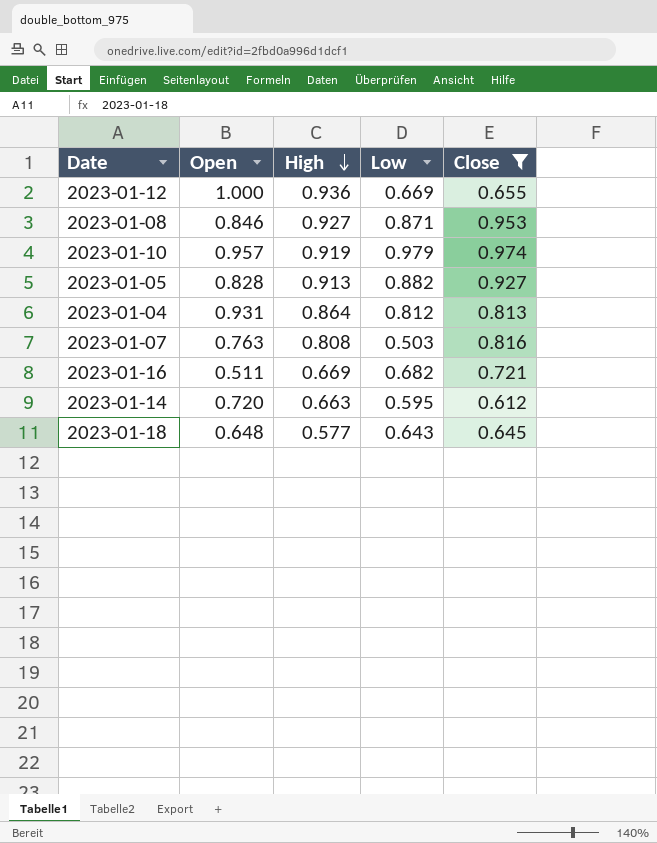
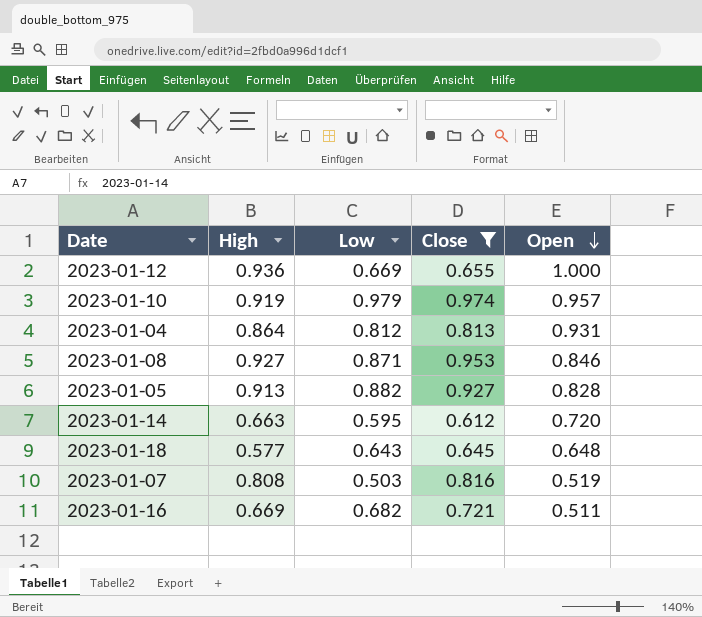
row order: High descending -> Open descending
column Open | position: 2 -> 5
2023-01-07 | Open: 0.763 -> 0.519

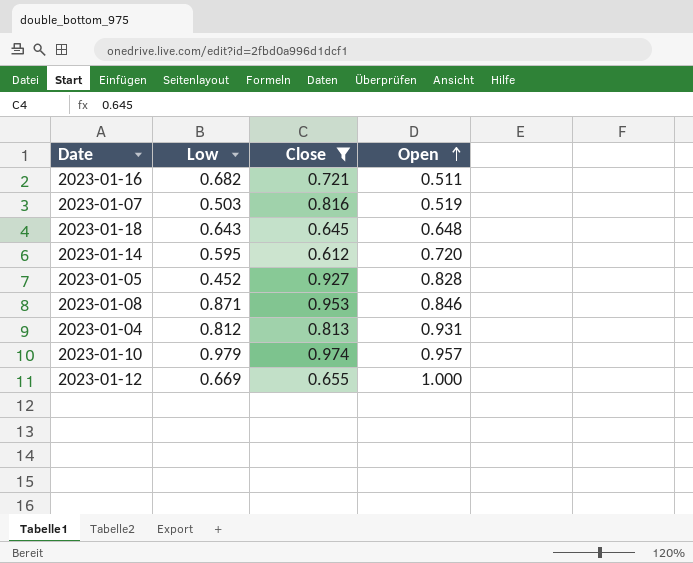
row order: Open descending -> Open ascending
column High | position: 2 -> none
2023-01-05 | Low: 0.882 -> 0.452

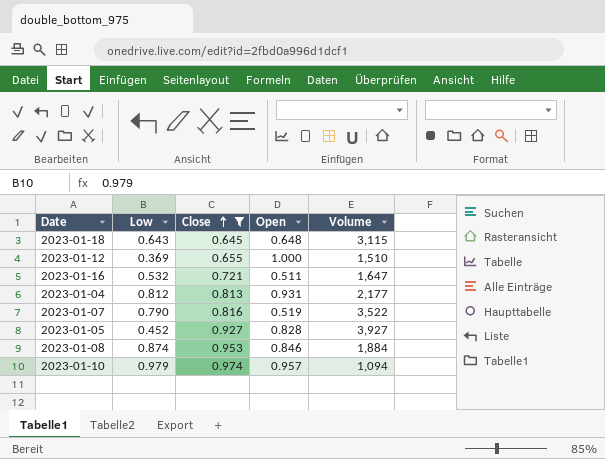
row order: Open ascending -> Close ascending
column Volume | position: none -> 5
row 2023-01-14: 0.595 | 0.612 | 0.720 -> none
2023-01-12 | Low: 0.669 -> 0.369
2023-01-16 | Low: 0.682 -> 0.532
2023-01-07 | Low: 0.503 -> 0.790
2023-01-08 | Low: 0.871 -> 0.874

